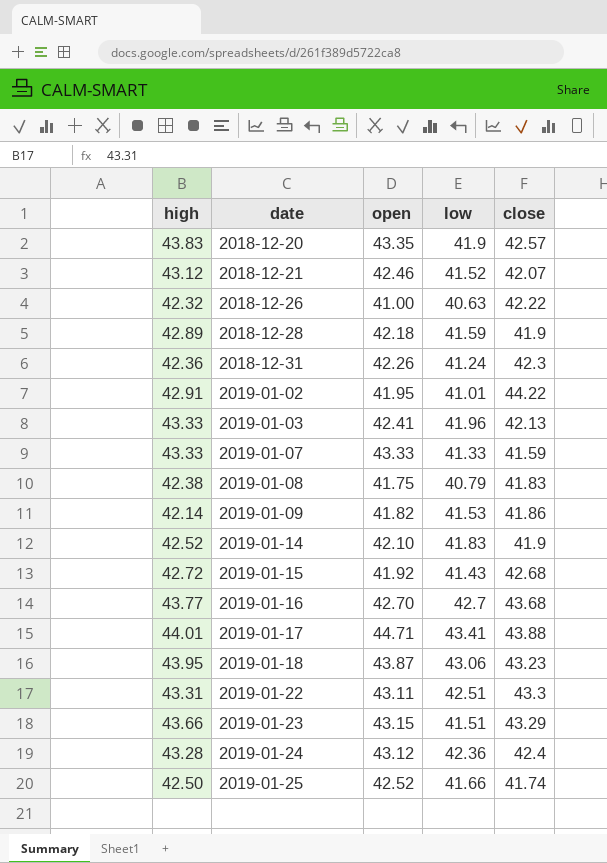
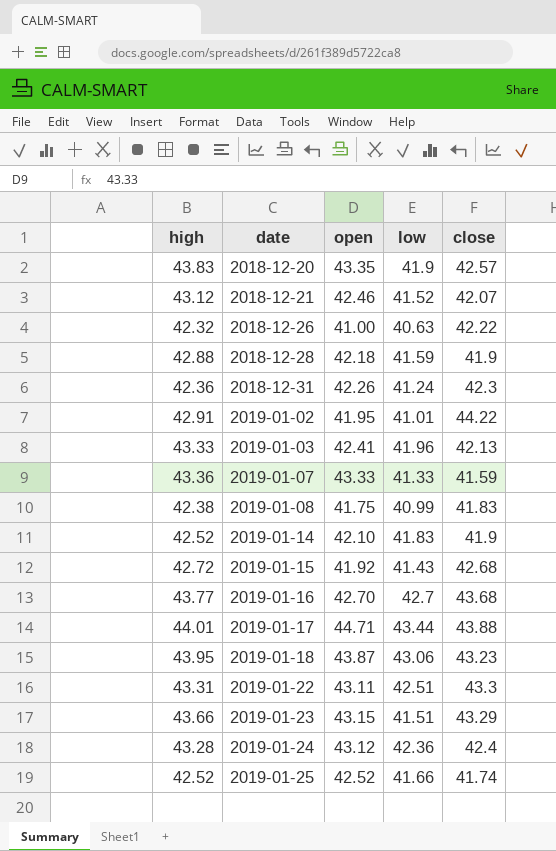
row 2019-01-09: 42.14 | 41.82 | 41.53 | 41.86 -> none
2018-12-28 | high: 42.89 -> 42.88
2019-01-07 | high: 43.33 -> 43.36
2019-01-08 | low: 40.79 -> 40.99
2019-01-17 | low: 43.41 -> 43.44
2019-01-25 | high: 42.50 -> 42.52

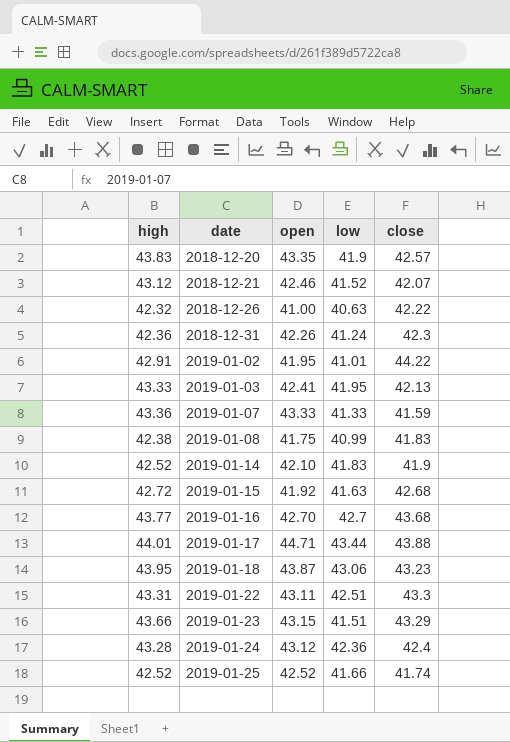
row 2018-12-28: 42.88 | 42.18 | 41.59 | 41.9 -> none
2019-01-03 | low: 41.96 -> 41.95
2019-01-15 | low: 41.43 -> 41.63

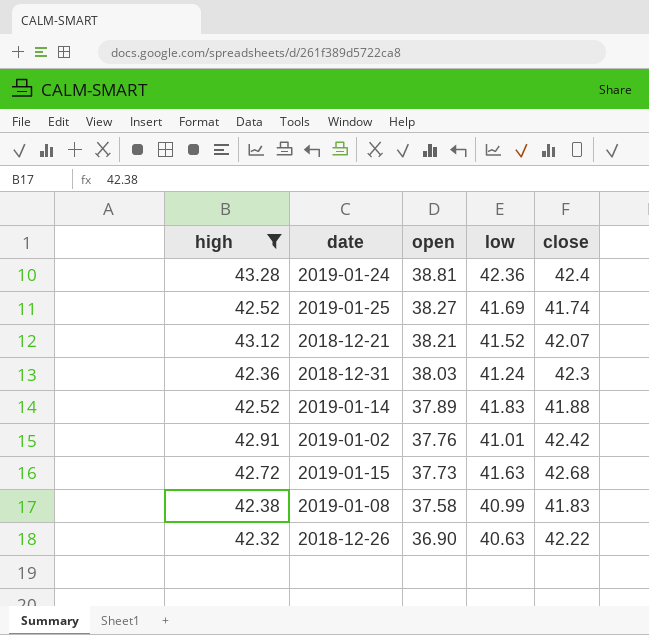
filter: none -> high <= 43.28
row order: date ascending -> open descending
2019-01-24 | open: 43.12 -> 38.81
2019-01-25 | open: 42.52 -> 38.27
2019-01-25 | low: 41.66 -> 41.69
2018-12-21 | open: 42.46 -> 38.21
2018-12-31 | open: 42.26 -> 38.03
2019-01-14 | open: 42.10 -> 37.89
2019-01-14 | close: 41.9 -> 41.88
2019-01-02 | open: 41.95 -> 37.76
2019-01-02 | close: 44.22 -> 42.42
2019-01-15 | open: 41.92 -> 37.73
2019-01-08 | open: 41.75 -> 37.58
2018-12-26 | open: 41.00 -> 36.90

